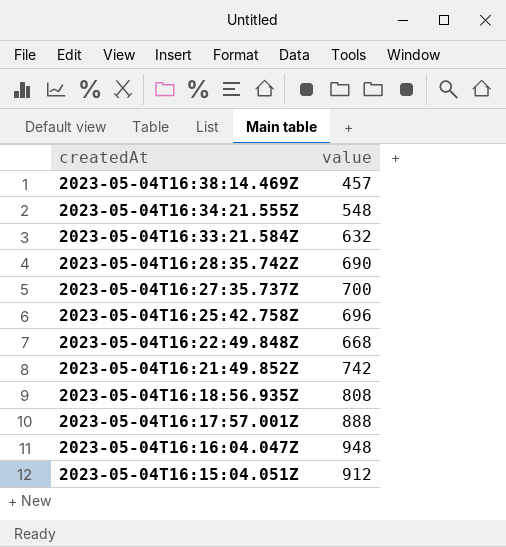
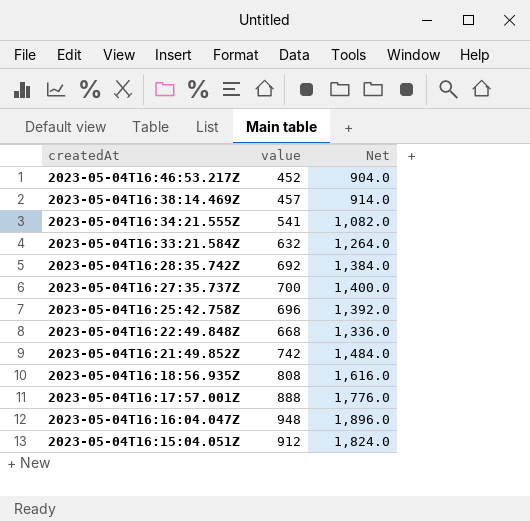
column Net | formula: none -> [value] * 2
row 2023-05-04T16:46:53.217Z: none -> 452 | 904.0
2023-05-04T16:34:21.555Z | value: 548 -> 541
2023-05-04T16:28:35.742Z | value: 690 -> 692

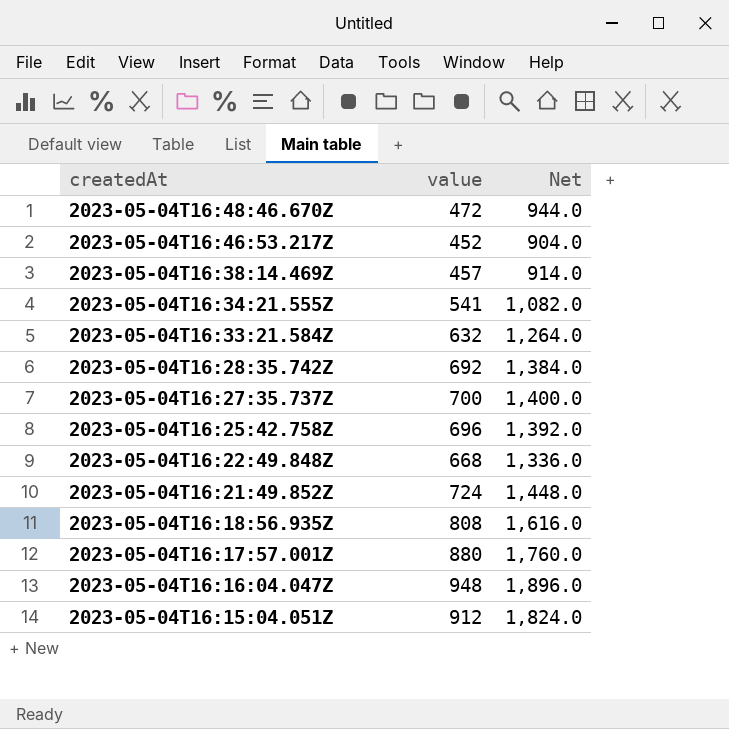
row 2023-05-04T16:48:46.670Z: none -> 472 | 944.0
2023-05-04T16:21:49.852Z | value: 742 -> 724
2023-05-04T16:21:49.852Z | Net: 1,484.0 -> 1,448.0
2023-05-04T16:17:57.001Z | value: 888 -> 880
2023-05-04T16:17:57.001Z | Net: 1,776.0 -> 1,760.0

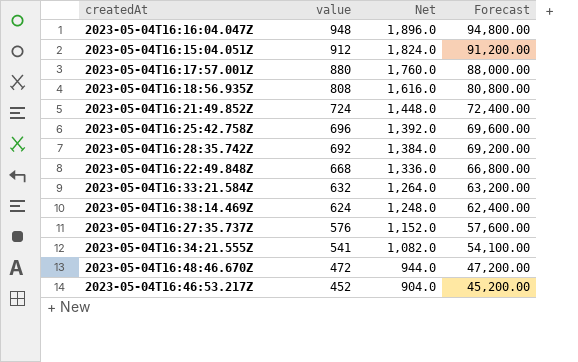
row order: createdAt descending -> value descending
column Forecast | formula: none -> [value] * 100
2023-05-04T16:38:14.469Z | value: 457 -> 624
2023-05-04T16:38:14.469Z | Net: 914.0 -> 1,248.0
2023-05-04T16:27:35.737Z | value: 700 -> 576
2023-05-04T16:27:35.737Z | Net: 1,400.0 -> 1,152.0

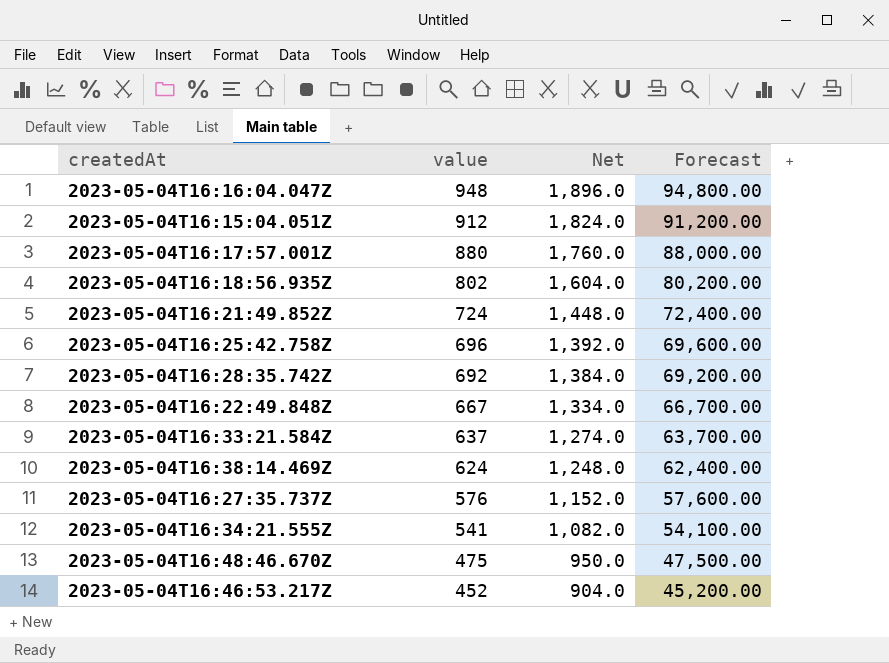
2023-05-04T16:18:56.935Z | value: 808 -> 802
2023-05-04T16:18:56.935Z | Net: 1,616.0 -> 1,604.0
2023-05-04T16:18:56.935Z | Forecast: 80,800.00 -> 80,200.00
2023-05-04T16:22:49.848Z | value: 668 -> 667
2023-05-04T16:22:49.848Z | Net: 1,336.0 -> 1,334.0
2023-05-04T16:22:49.848Z | Forecast: 66,800.00 -> 66,700.00
2023-05-04T16:33:21.584Z | value: 632 -> 637
2023-05-04T16:33:21.584Z | Net: 1,264.0 -> 1,274.0
2023-05-04T16:33:21.584Z | Forecast: 63,200.00 -> 63,700.00
2023-05-04T16:48:46.670Z | value: 472 -> 475
2023-05-04T16:48:46.670Z | Net: 944.0 -> 950.0
2023-05-04T16:48:46.670Z | Forecast: 47,200.00 -> 47,500.00

